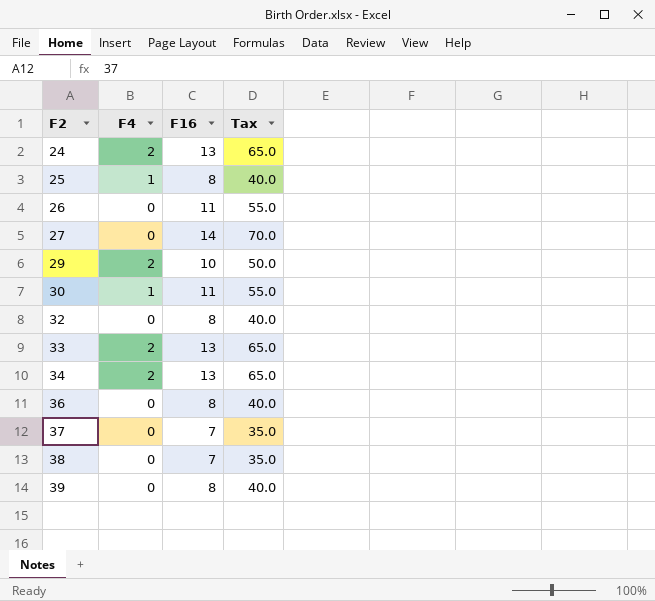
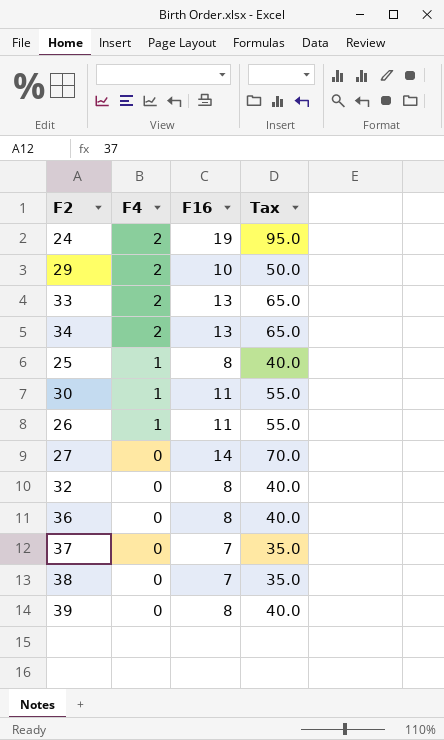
row order: F2 ascending -> F4 descending
24 | F16: 13 -> 19
24 | Tax: 65.0 -> 95.0
26 | F4: 0 -> 1

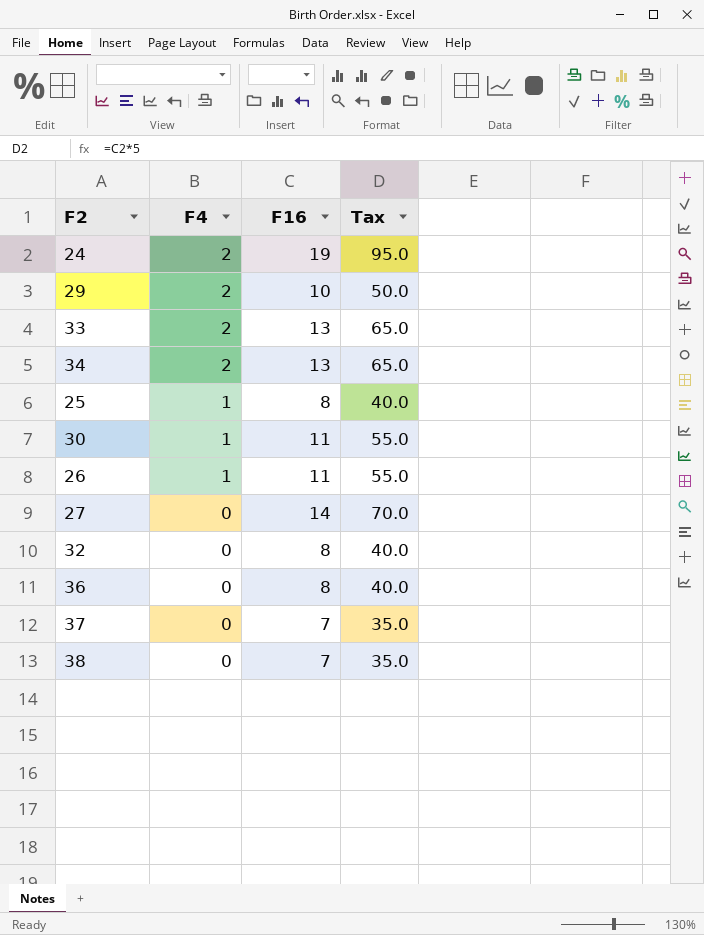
row 39: 0 | 8 | 40.0 -> none

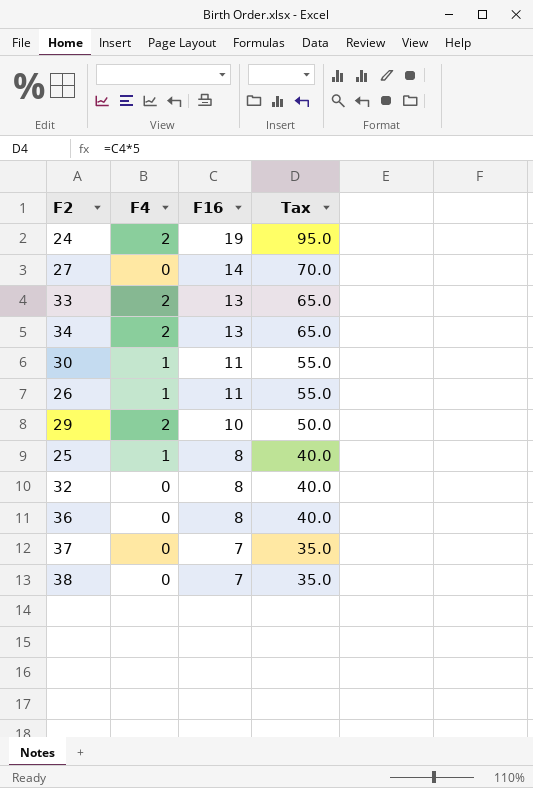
row order: F4 descending -> F16 descending

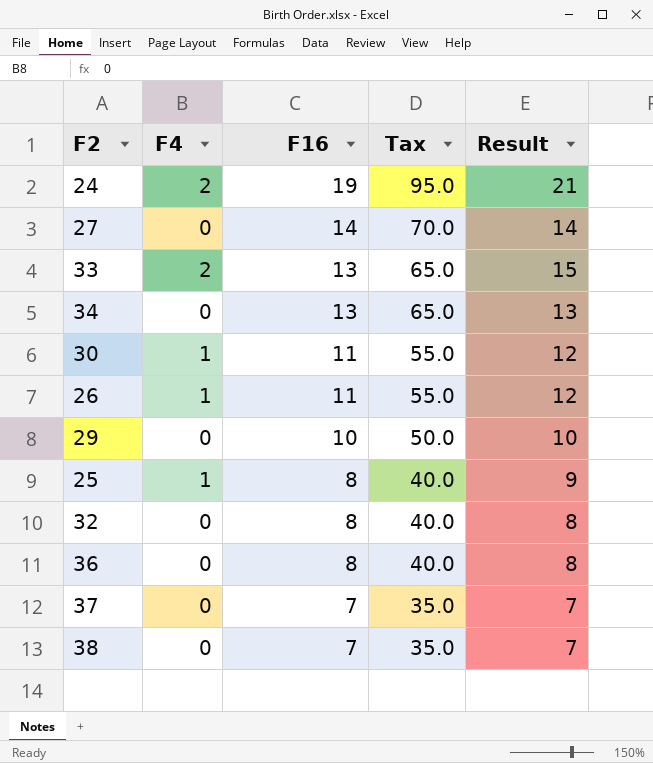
column Result | formula: none -> [F4] + [F16]
34 | F4: 2 -> 0
29 | F4: 2 -> 0

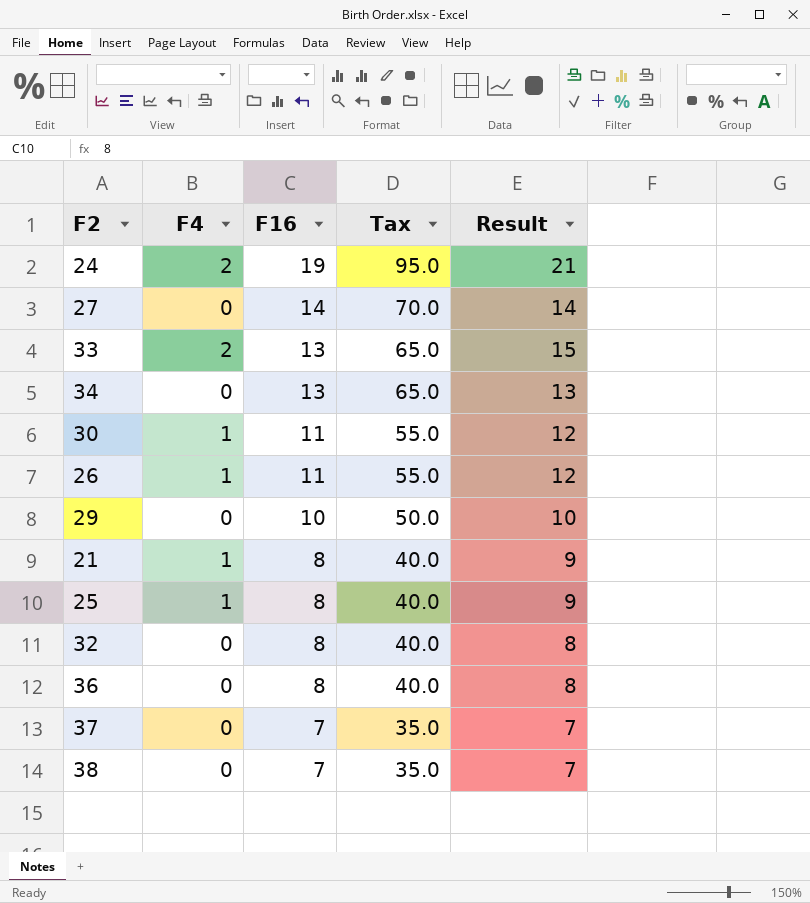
row 21: none -> 1 | 8 | 40.0 | 9

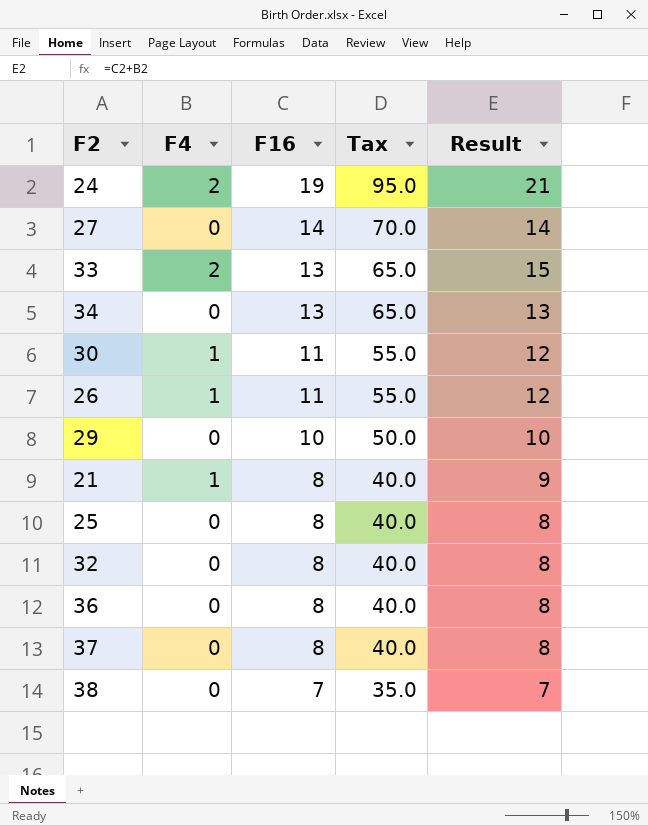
25 | F4: 1 -> 0
25 | Result: 9 -> 8
37 | F16: 7 -> 8
37 | Tax: 35.0 -> 40.0
37 | Result: 7 -> 8

